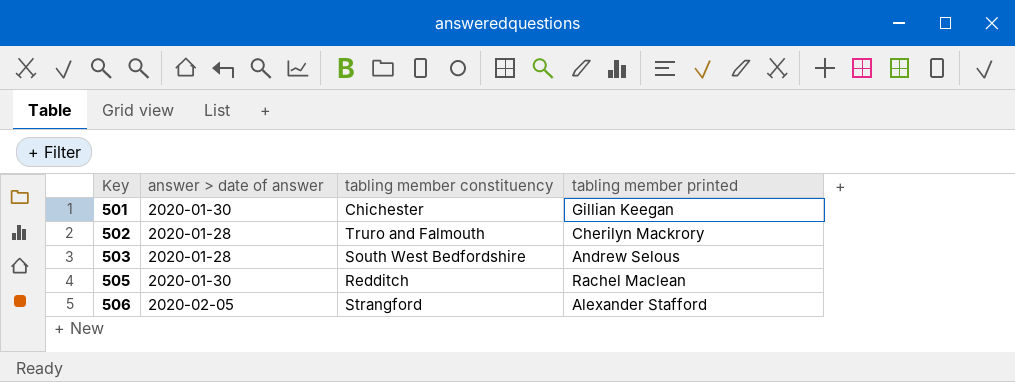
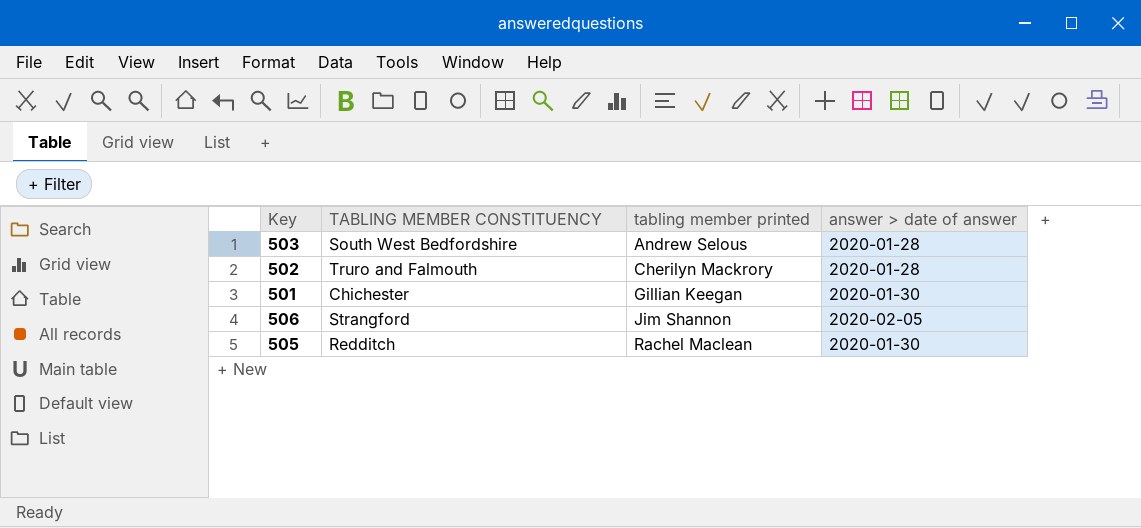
row order: Key ascending -> tabling member printed ascending
column name: tabling member constituency -> TABLING MEMBER CONSTITUENCY
column answer > date of answer | position: 2 -> 4
506 | tabling member printed: Alexander Stafford -> Jim Shannon

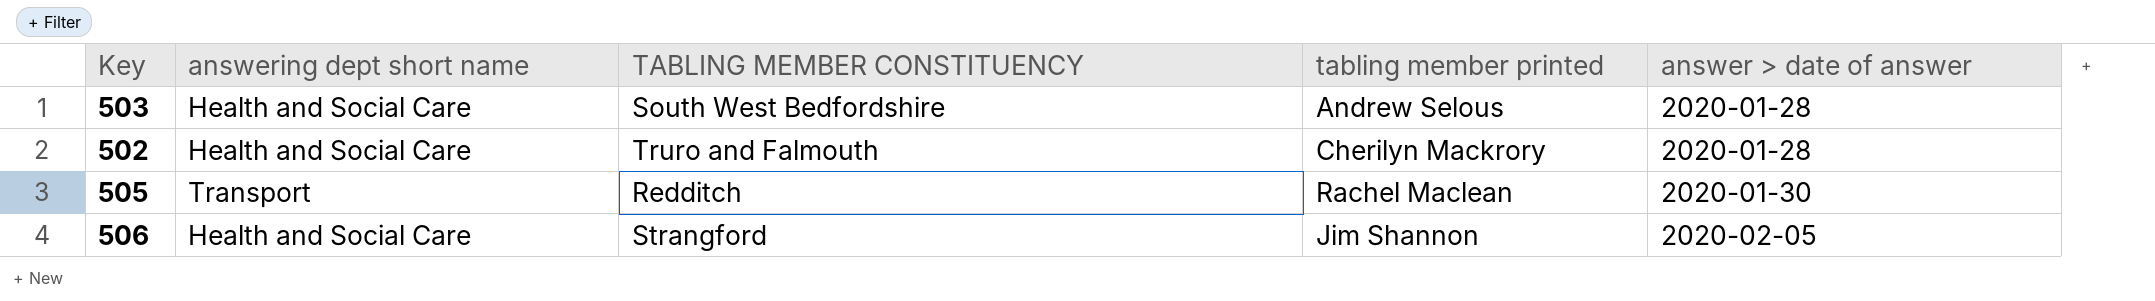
row order: tabling member printed ascending -> answer > date of answer ascending
column answering dept short name | position: none -> 2
row 501: Chichester | Gillian Keegan | 2020-01-30 -> none

